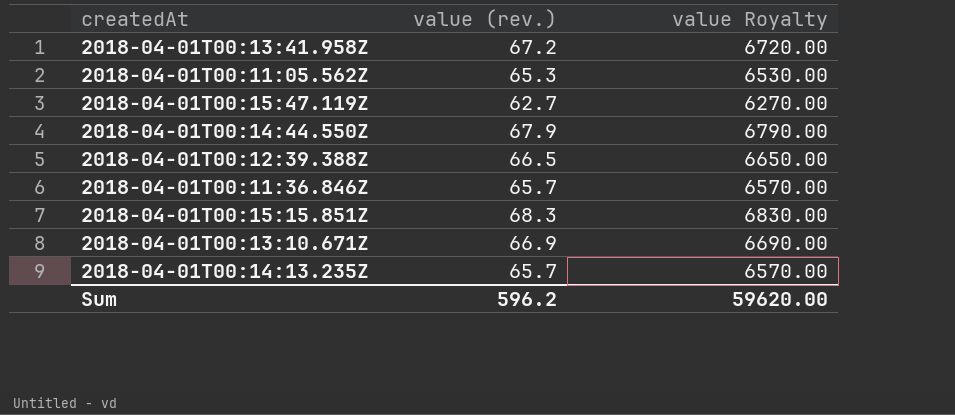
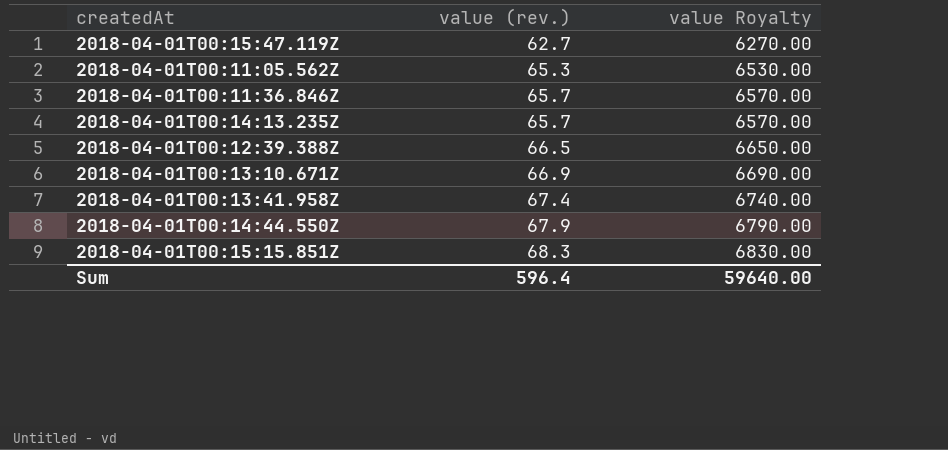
row order: none -> value (rev.) ascending
2018-04-01T00:13:41.958Z | value (rev.): 67.2 -> 67.4
2018-04-01T00:13:41.958Z | value Royalty: 6720.00 -> 6740.00
Sum | value (rev.): 596.2 -> 596.4
Sum | value Royalty: 59620.00 -> 59640.00

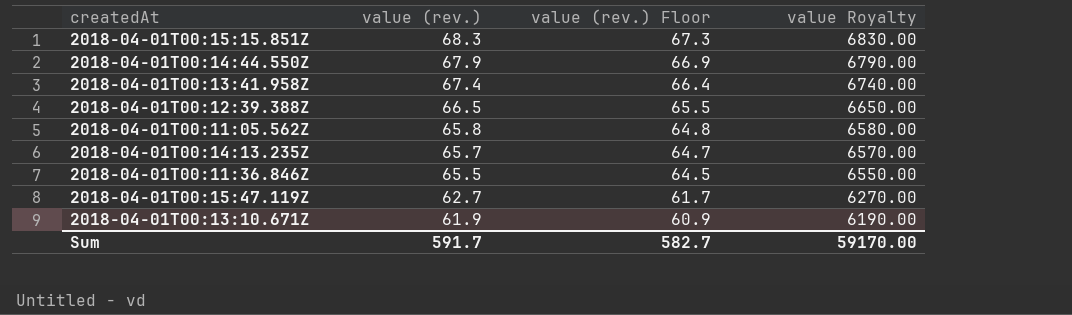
row order: value (rev.) ascending -> value (rev.) descending
column value (rev.) Floor | formula: none -> [value (rev.)] - 1
2018-04-01T00:11:05.562Z | value (rev.): 65.3 -> 65.8
2018-04-01T00:11:05.562Z | value Royalty: 6530.00 -> 6580.00
2018-04-01T00:11:36.846Z | value (rev.): 65.7 -> 65.5
2018-04-01T00:11:36.846Z | value Royalty: 6570.00 -> 6550.00
2018-04-01T00:13:10.671Z | value (rev.): 66.9 -> 61.9
2018-04-01T00:13:10.671Z | value Royalty: 6690.00 -> 6190.00
Sum | value (rev.): 596.4 -> 591.7
Sum | value Royalty: 59640.00 -> 59170.00

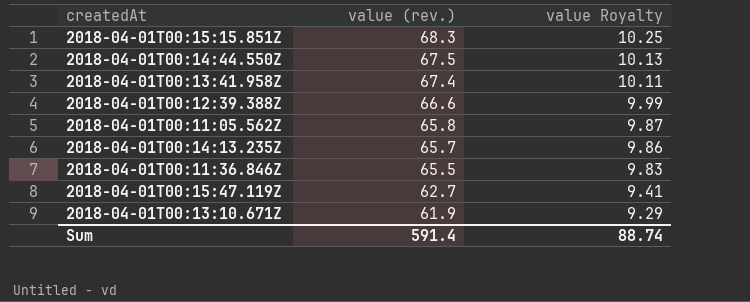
column value (rev.) Floor | formula: [value (rev.)] - 1 -> none
column value Royalty | formula: [value (rev.)] * 100 -> [value (rev.)] * 0.15
2018-04-01T00:14:44.550Z | value (rev.): 67.9 -> 67.5
2018-04-01T00:12:39.388Z | value (rev.): 66.5 -> 66.6
Sum | value (rev.): 591.7 -> 591.4
Sum | value Royalty: 59170.00 -> 88.74

